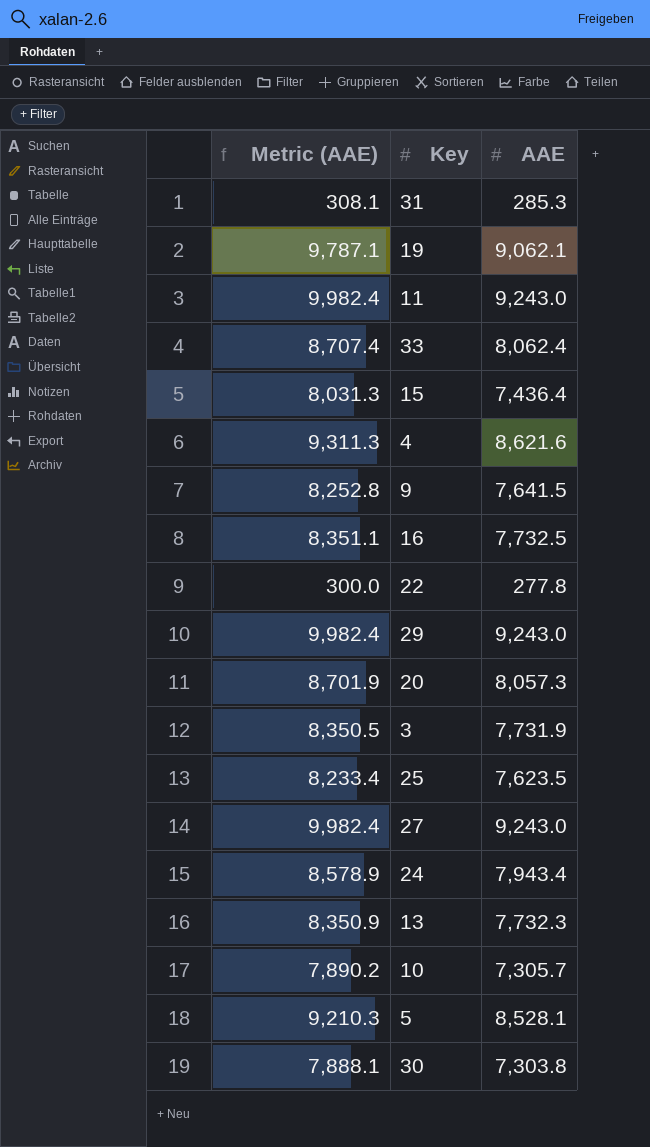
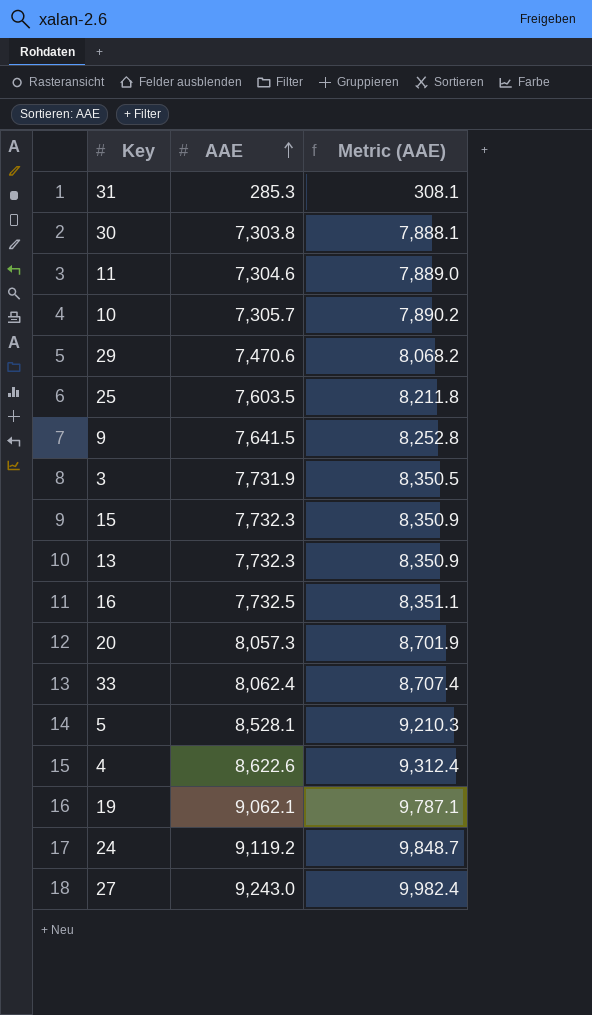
row order: none -> AAE ascending
column Metric (AAE) | position: 1 -> 3
row 22: 300.0 | 277.8 -> none
11 | AAE: 9,243.0 -> 7,304.6
11 | Metric (AAE): 9,982.4 -> 7,889.0
29 | AAE: 9,243.0 -> 7,470.6
29 | Metric (AAE): 9,982.4 -> 8,068.2
25 | AAE: 7,623.5 -> 7,603.5
25 | Metric (AAE): 8,233.4 -> 8,211.8
15 | AAE: 7,436.4 -> 7,732.3
15 | Metric (AAE): 8,031.3 -> 8,350.9
4 | AAE: 8,621.6 -> 8,622.6
4 | Metric (AAE): 9,311.3 -> 9,312.4
24 | AAE: 7,943.4 -> 9,119.2
24 | Metric (AAE): 8,578.9 -> 9,848.7

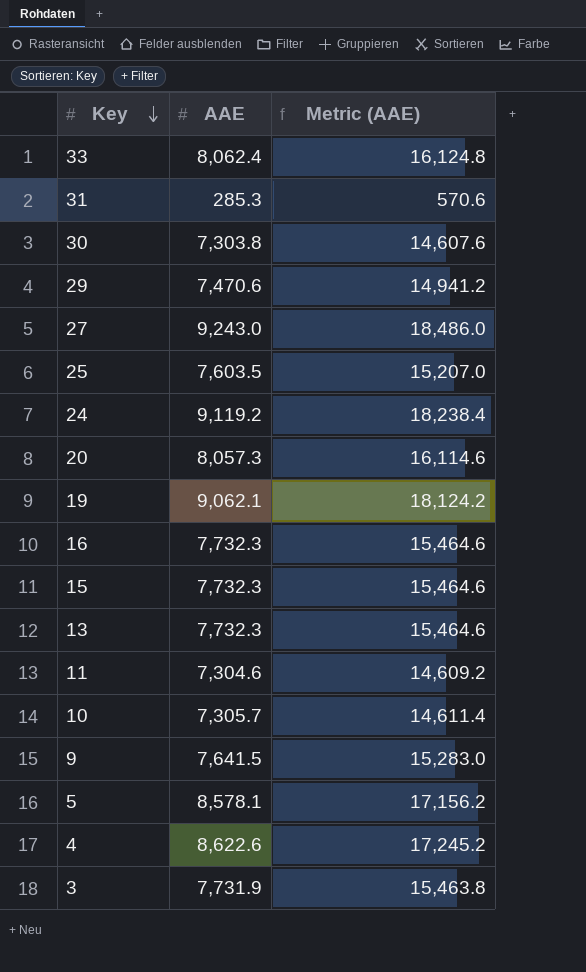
row order: AAE ascending -> Key descending
column Metric (AAE) | formula: [AAE] * 1.08 -> [AAE] * 2
16 | AAE: 7,732.5 -> 7,732.3
5 | AAE: 8,528.1 -> 8,578.1

